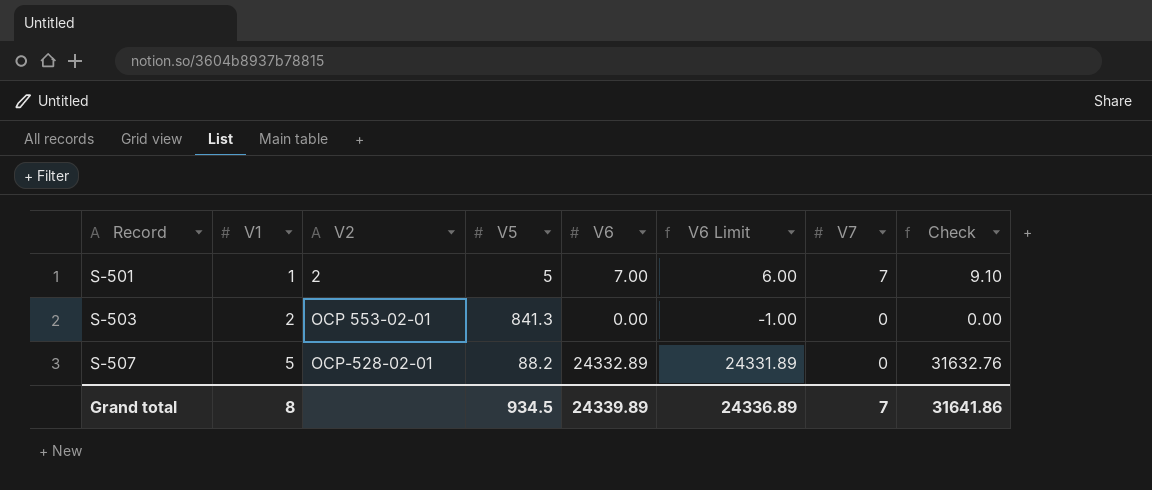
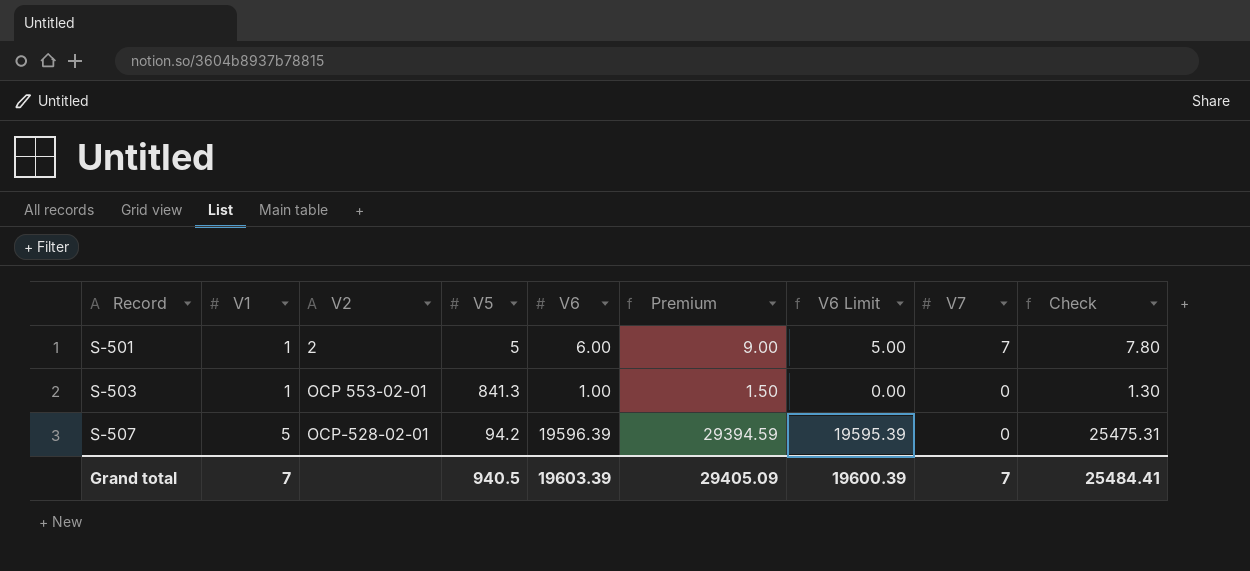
column Premium | formula: none -> [V6] * 1.5
S-501 | V6: 7.00 -> 6.00
S-501 | V6 Limit: 6.00 -> 5.00
S-501 | Check: 9.10 -> 7.80
S-503 | V1: 2 -> 1
S-503 | V6: 0.00 -> 1.00
S-503 | V6 Limit: -1.00 -> 0.00
S-503 | Check: 0.00 -> 1.30
S-507 | V5: 88.2 -> 94.2
S-507 | V6: 24332.89 -> 19596.39
S-507 | V6 Limit: 24331.89 -> 19595.39
S-507 | Check: 31632.76 -> 25475.31
Grand total | V1: 8 -> 7
Grand total | V5: 934.5 -> 940.5
Grand total | V6: 24339.89 -> 19603.39
Grand total | V6 Limit: 24336.89 -> 19600.39
Grand total | Check: 31641.86 -> 25484.41

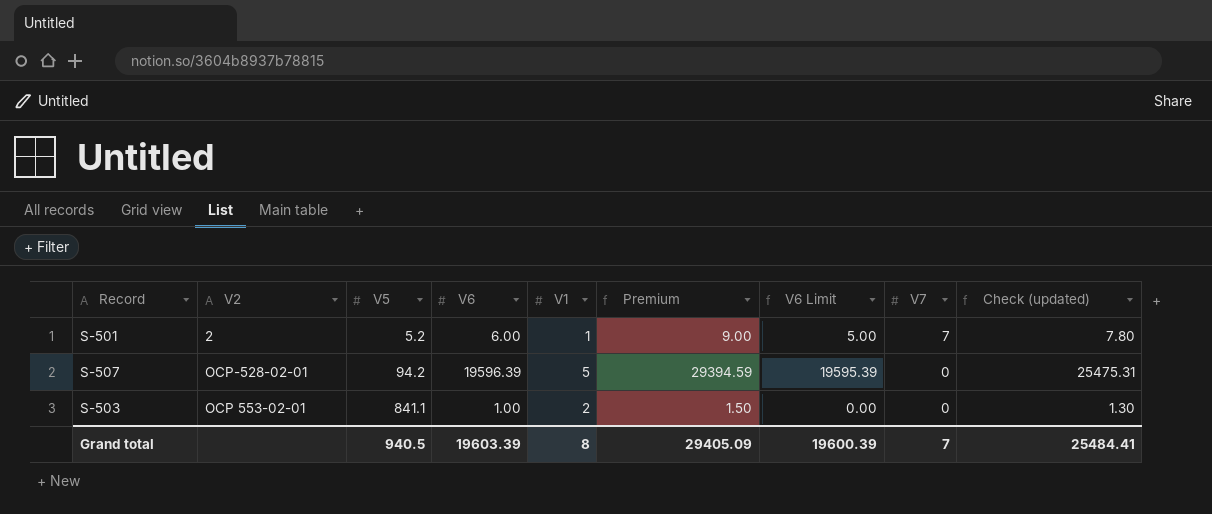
row order: Record ascending -> V5 ascending
column V1 | position: 2 -> 5
column name: Check -> Check (updated)
S-501 | V5: 5 -> 5.2
S-503 | V5: 841.3 -> 841.1
S-503 | V1: 1 -> 2
Grand total | V1: 7 -> 8

